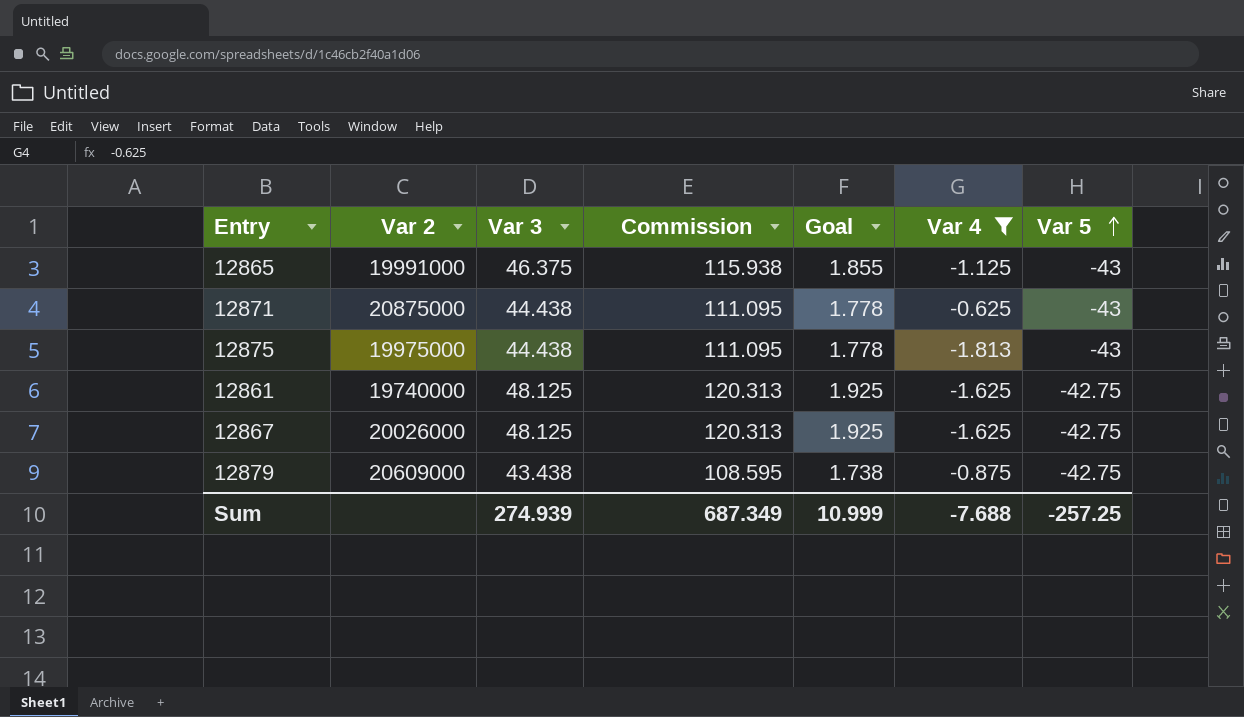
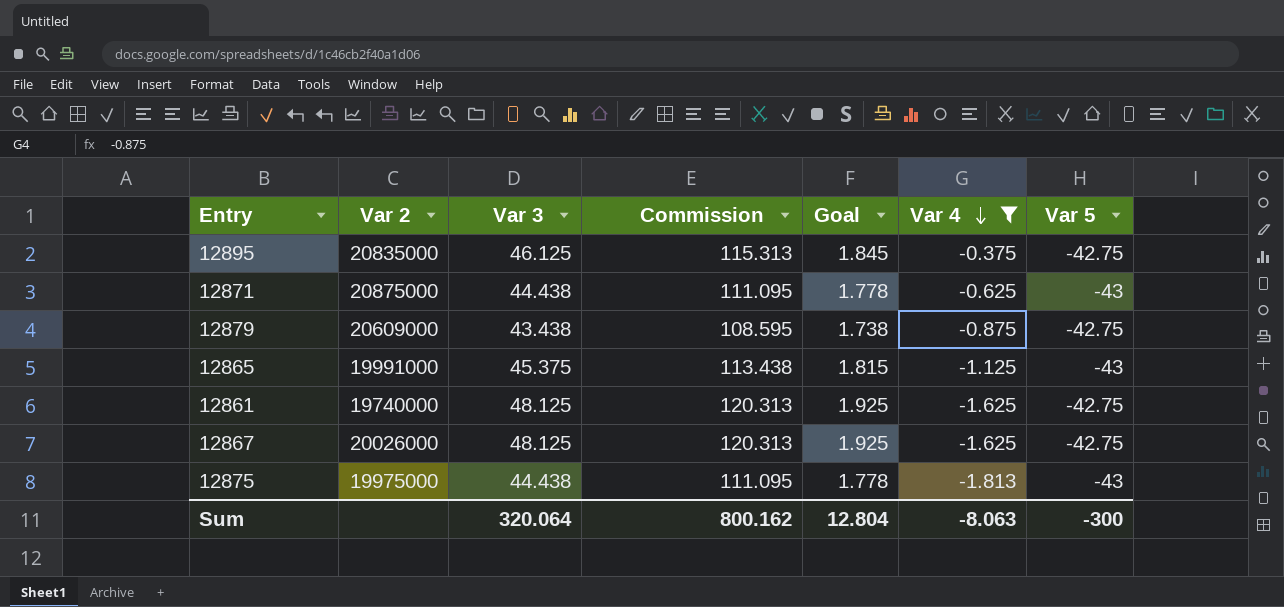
row order: Var 5 ascending -> Var 4 descending
row 12895: none -> 20835000 | 46.125 | 115.313 | 1.845 | -0.375 | -42.75
12865 | Var 3: 46.375 -> 45.375
12865 | Commission: 115.938 -> 113.438
12865 | Goal: 1.855 -> 1.815
Sum | Var 3: 274.939 -> 320.064
Sum | Commission: 687.349 -> 800.162
Sum | Goal: 10.999 -> 12.804
Sum | Var 4: -7.688 -> -8.063
Sum | Var 5: -257.25 -> -300

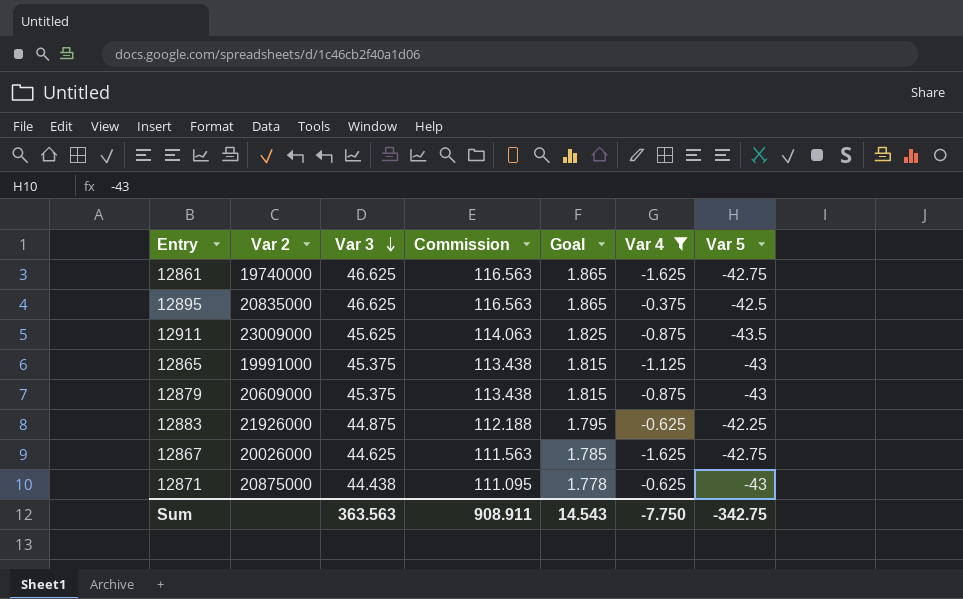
row order: Var 4 descending -> Var 3 descending
row 12875: 19975000 | 44.438 | 111.095 | 1.778 | -1.813 | -43 -> none
12861 | Var 3: 48.125 -> 46.625
12861 | Commission: 120.313 -> 116.563
12861 | Goal: 1.925 -> 1.865
12895 | Var 3: 46.125 -> 46.625
12895 | Commission: 115.313 -> 116.563
12895 | Goal: 1.845 -> 1.865
12895 | Var 5: -42.75 -> -42.5
row 12911: none -> 23009000 | 45.625 | 114.063 | 1.825 | -0.875 | -43.5
12879 | Var 3: 43.438 -> 45.375
12879 | Commission: 108.595 -> 113.438
12879 | Goal: 1.738 -> 1.815
12879 | Var 5: -42.75 -> -43
row 12883: none -> 21926000 | 44.875 | 112.188 | 1.795 | -0.625 | -42.25
12867 | Var 3: 48.125 -> 44.625
12867 | Commission: 120.313 -> 111.563
12867 | Goal: 1.925 -> 1.785
Sum | Var 3: 320.064 -> 363.563
Sum | Commission: 800.162 -> 908.911
Sum | Goal: 12.804 -> 14.543
Sum | Var 4: -8.063 -> -7.750
Sum | Var 5: -300 -> -342.75

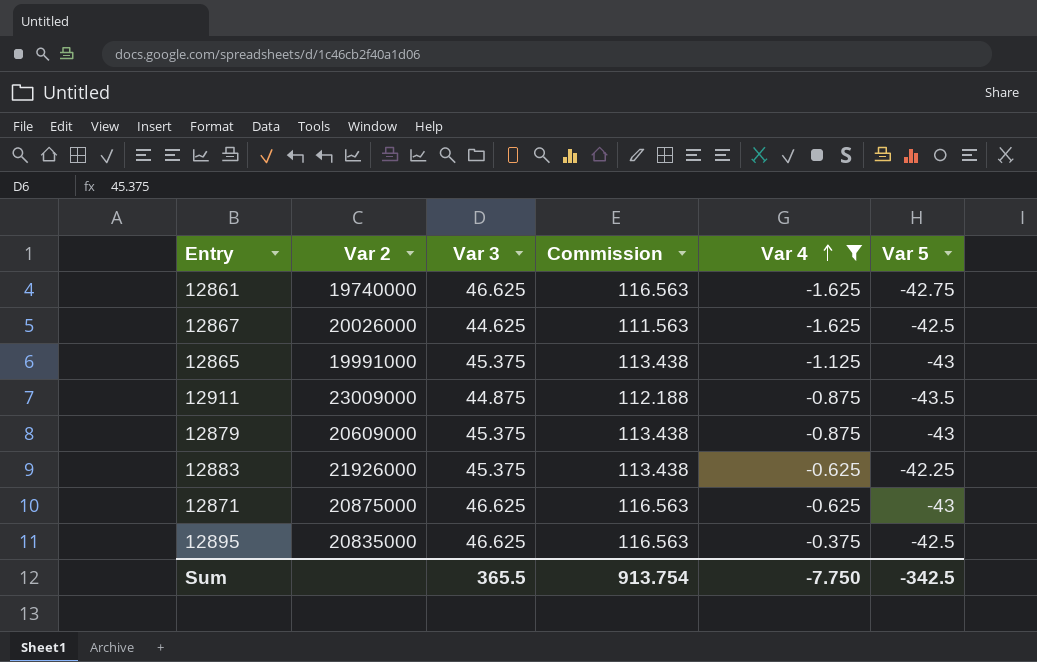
row order: Var 3 descending -> Var 4 ascending
column Goal | formula: [Var 3] * 0.04 -> none
12867 | Var 5: -42.75 -> -42.5
12911 | Var 3: 45.625 -> 44.875
12911 | Commission: 114.063 -> 112.188
12883 | Var 3: 44.875 -> 45.375
12883 | Commission: 112.188 -> 113.438
12871 | Var 3: 44.438 -> 46.625
12871 | Commission: 111.095 -> 116.563
Sum | Var 3: 363.563 -> 365.5
Sum | Commission: 908.911 -> 913.754
Sum | Var 5: -342.75 -> -342.5

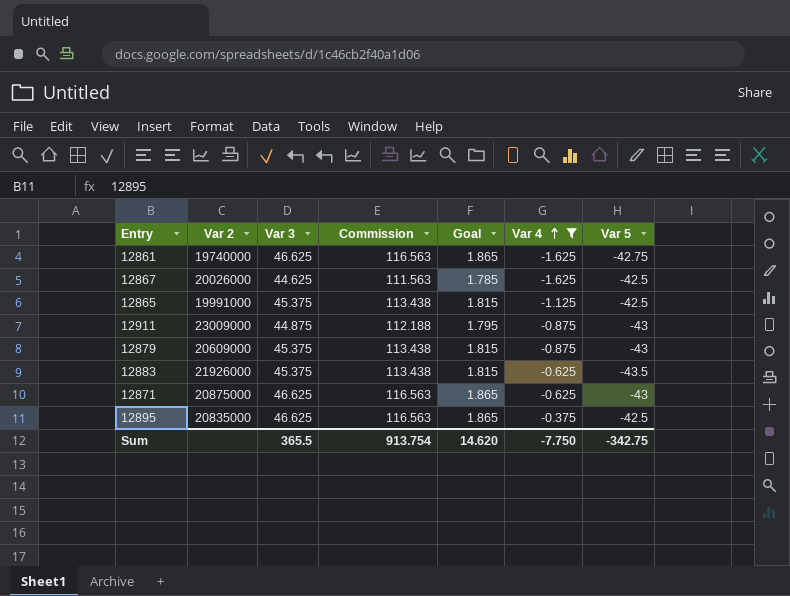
column Goal | formula: none -> [Var 3] * 0.04
12865 | Var 5: -43 -> -42.5
12911 | Var 5: -43.5 -> -43
12883 | Var 5: -42.25 -> -43.5
Sum | Var 5: -342.5 -> -342.75

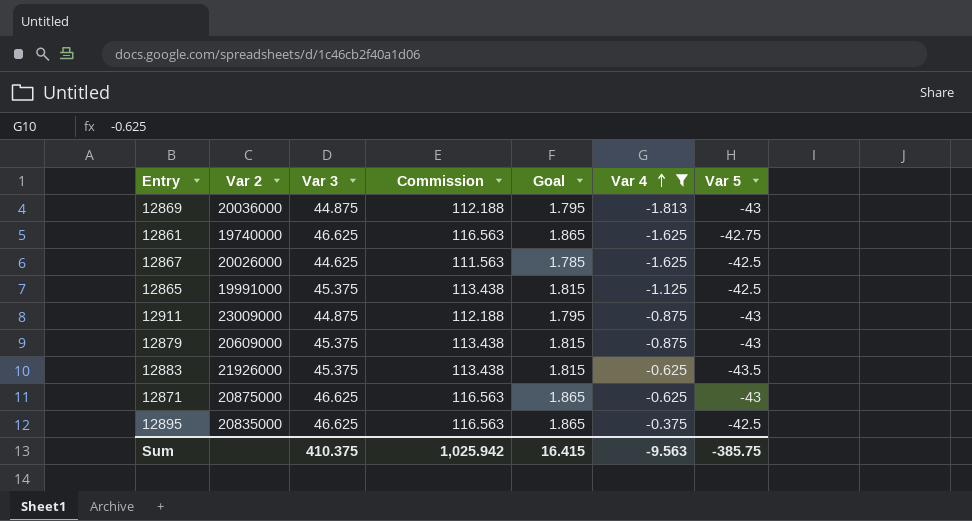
row 12869: none -> 20036000 | 44.875 | 112.188 | 1.795 | -1.813 | -43
Sum | Var 3: 365.5 -> 410.375
Sum | Commission: 913.754 -> 1,025.942
Sum | Goal: 14.620 -> 16.415
Sum | Var 4: -7.750 -> -9.563
Sum | Var 5: -342.75 -> -385.75

